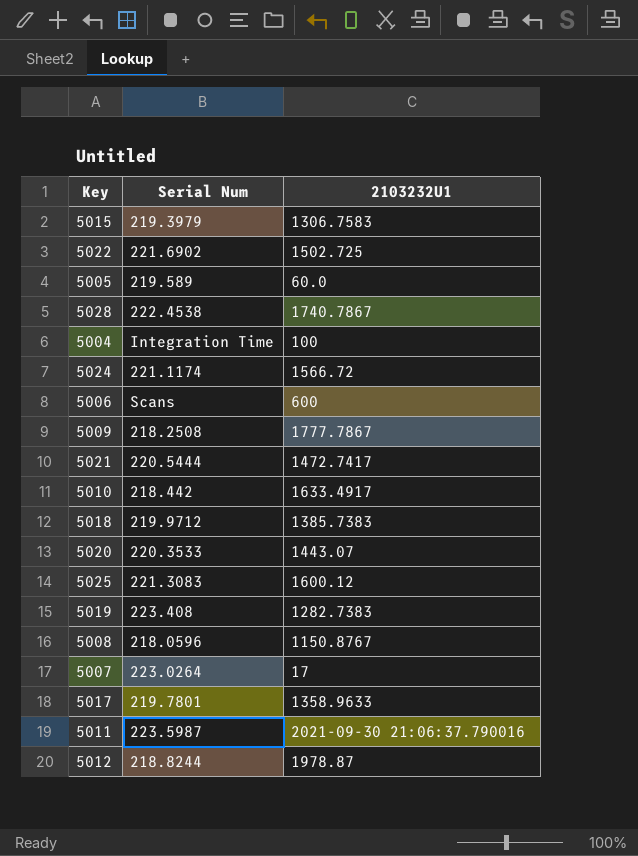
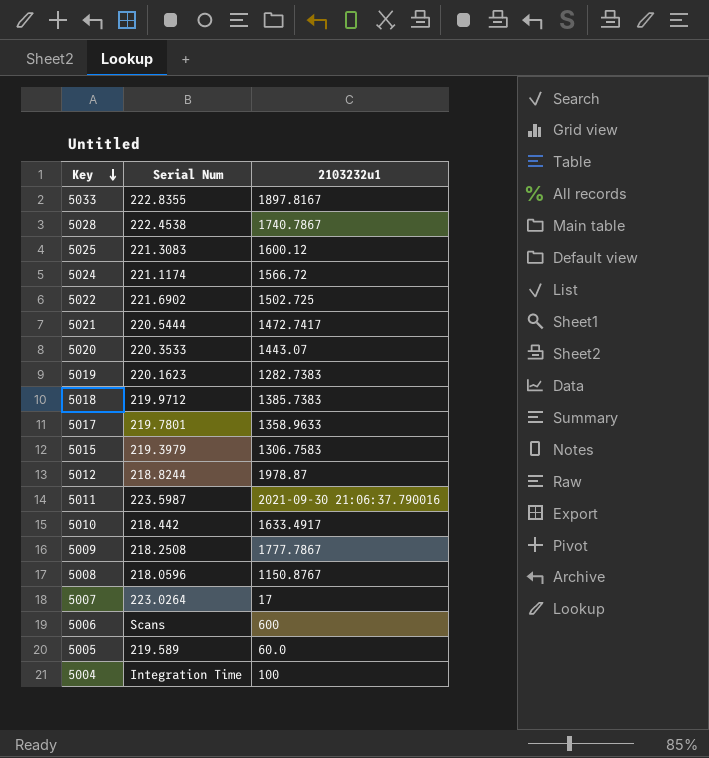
row order: none -> Key descending
column name: 2103232U1 -> 2103232u1
row 5033: none -> 222.8355 | 1897.8167
5019 | Serial Num: 223.408 -> 220.1623

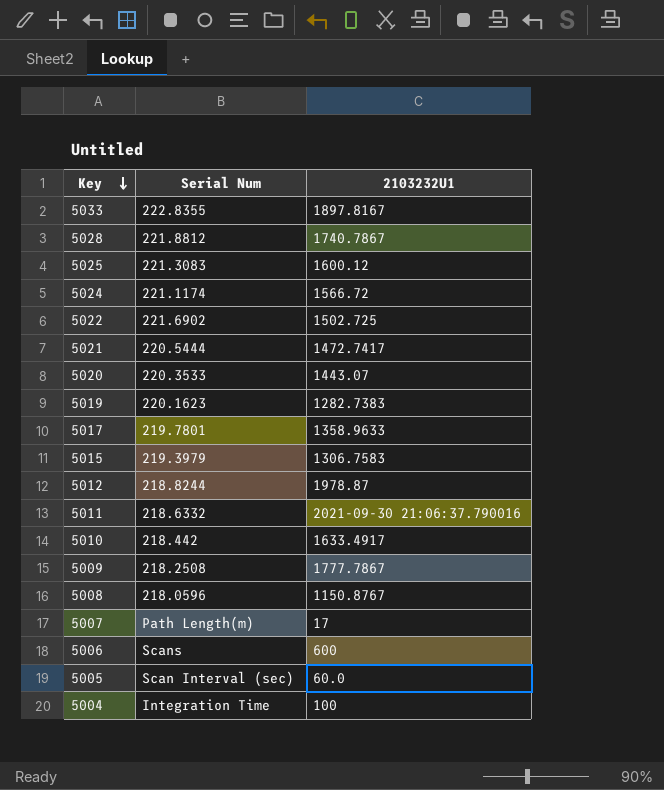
column name: 2103232u1 -> 2103232U1
row 5018: 219.9712 | 1385.7383 -> none
5028 | Serial Num: 222.4538 -> 221.8812
5011 | Serial Num: 223.5987 -> 218.6332
5007 | Serial Num: 223.0264 -> Path Length(m)
5005 | Serial Num: 219.589 -> Scan Interval (sec)

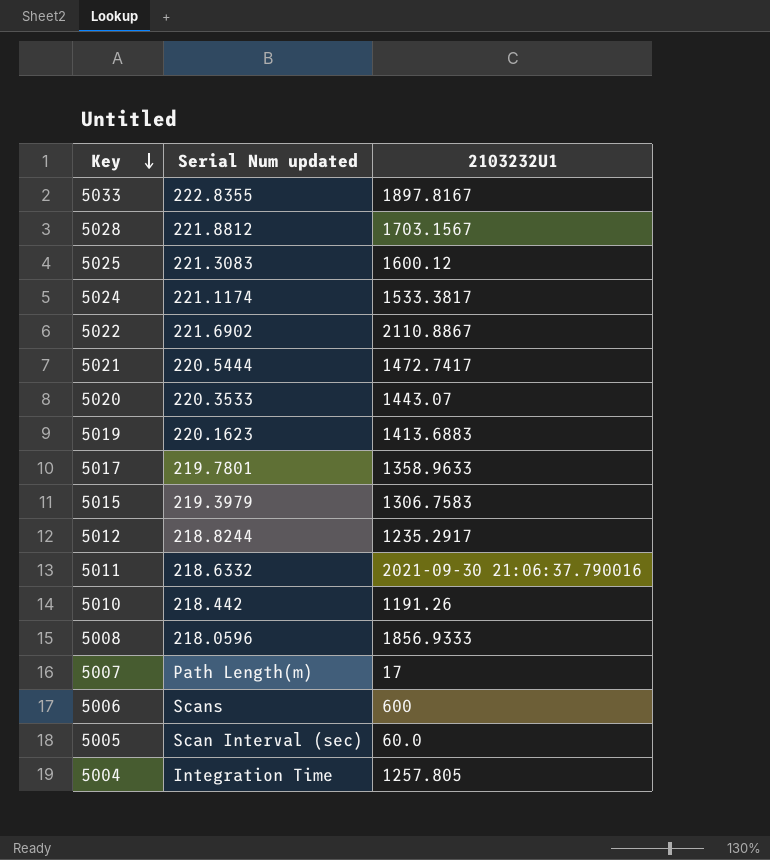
column name: Serial Num -> Serial Num updated
row 5009: 218.2508 | 1777.7867 -> none
5028 | 2103232U1: 1740.7867 -> 1703.1567
5024 | 2103232U1: 1566.72 -> 1533.3817
5022 | 2103232U1: 1502.725 -> 2110.8867
5019 | 2103232U1: 1282.7383 -> 1413.6883
5012 | 2103232U1: 1978.87 -> 1235.2917
5010 | 2103232U1: 1633.4917 -> 1191.26
5008 | 2103232U1: 1150.8767 -> 1856.9333
5004 | 2103232U1: 100 -> 1257.805

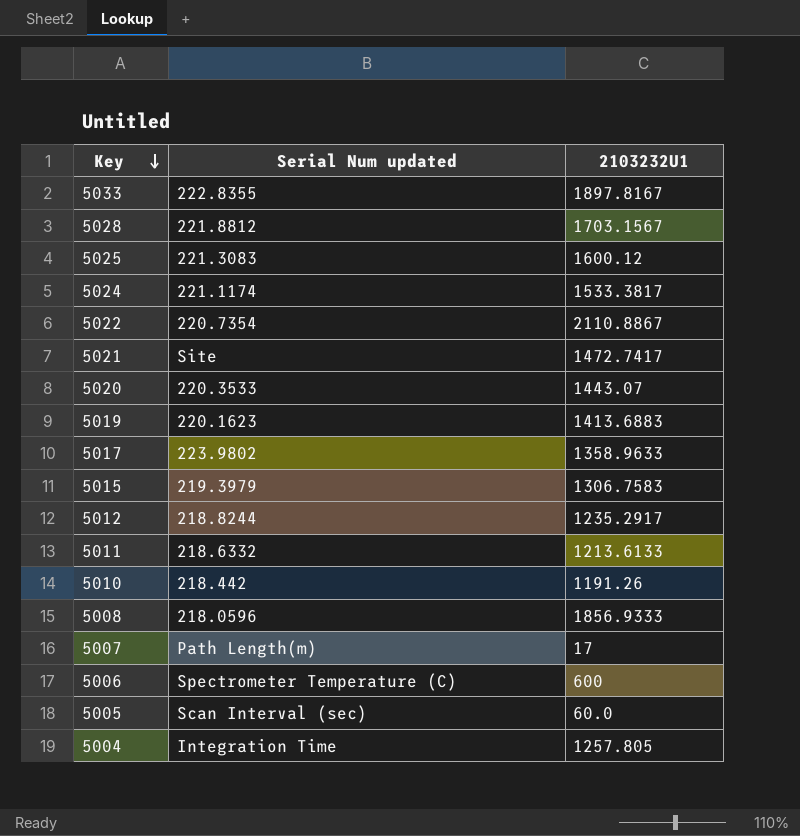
5022 | Serial Num updated: 221.6902 -> 220.7354
5021 | Serial Num updated: 220.5444 -> Site
5017 | Serial Num updated: 219.7801 -> 223.9802
5011 | 2103232U1: 2021-09-30 21:06:37.790016 -> 1213.6133
5006 | Serial Num updated: Scans -> Spectrometer Temperature (C)

